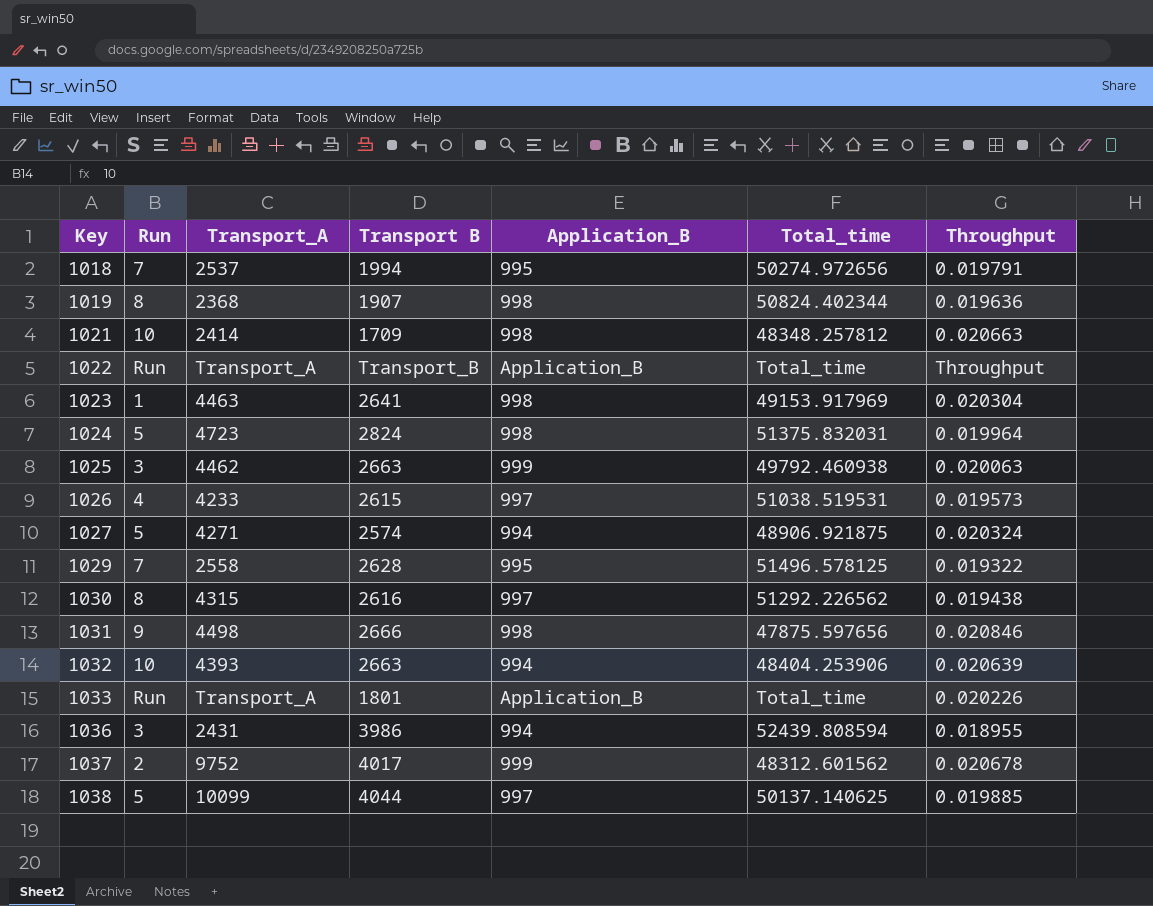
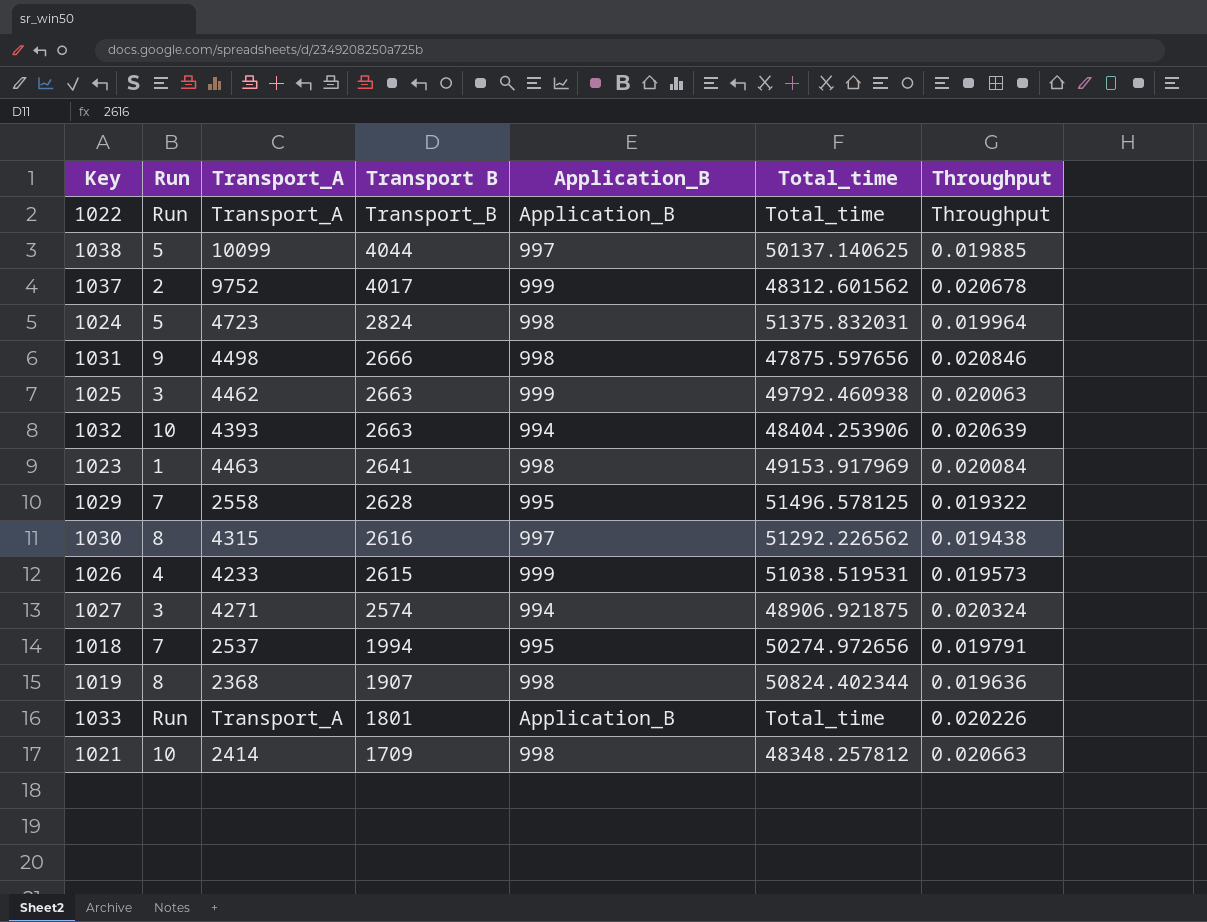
row order: Key ascending -> Transport B descending
row 1036: 3 | 2431 | 3986 | 994 | 52439.808594 | 0.018955 -> none
1023 | Throughput: 0.020304 -> 0.020084
1026 | Application_B: 997 -> 999
1027 | Run: 5 -> 3

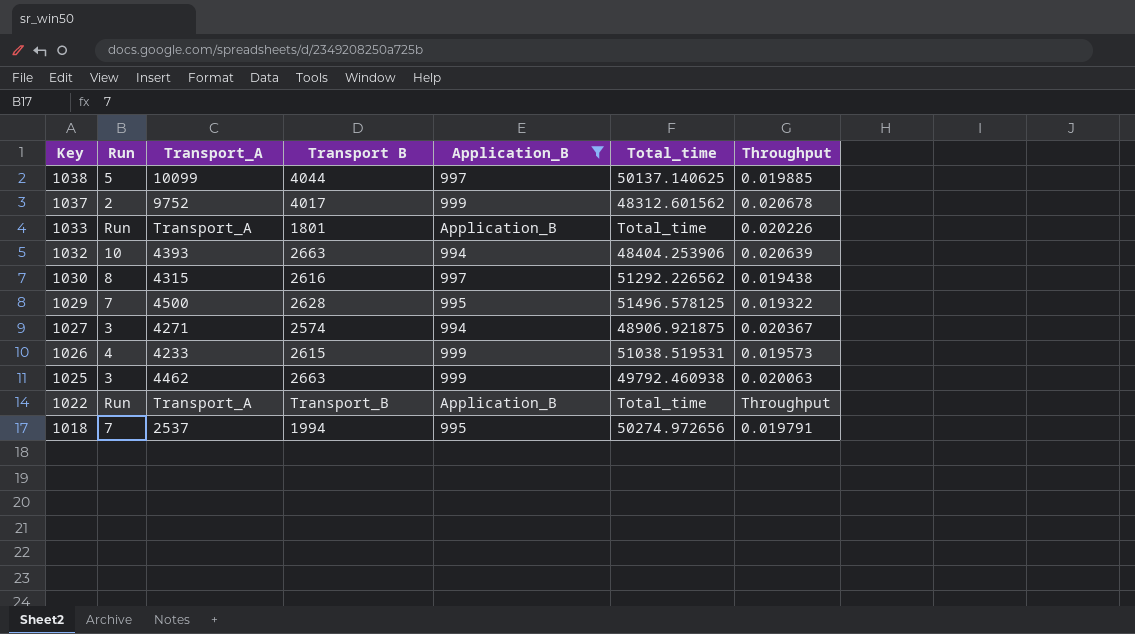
filter: none -> Application_B != 998
row order: Transport B descending -> Key descending
1029 | Transport_A: 2558 -> 4500
1027 | Throughput: 0.020324 -> 0.020367

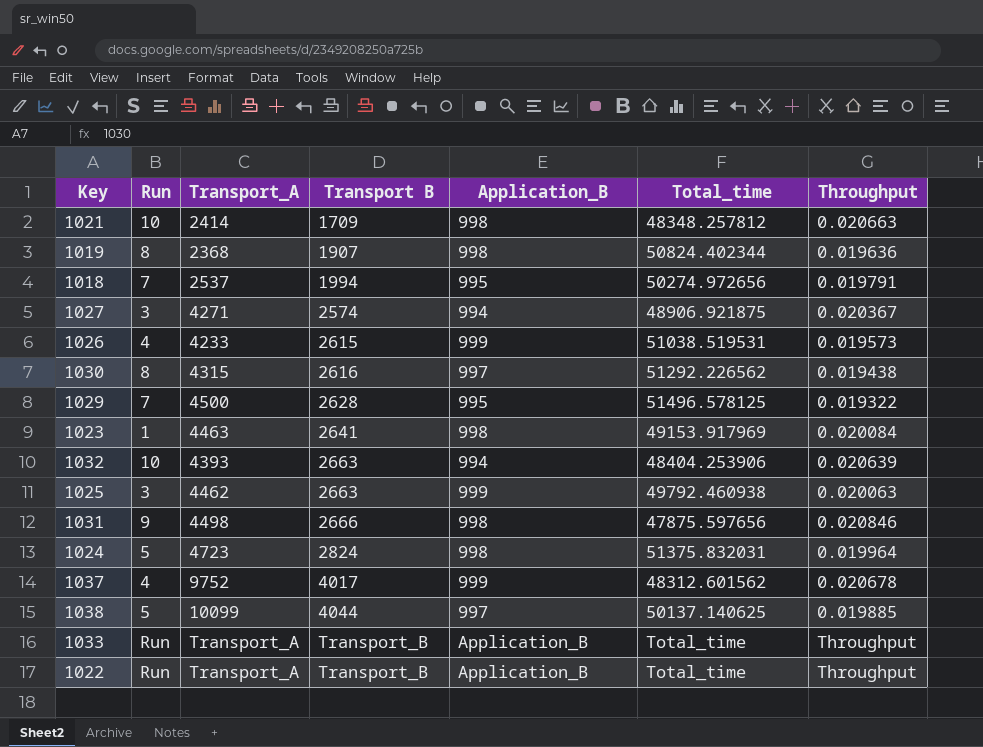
filter: Application_B != 998 -> none
row order: Key descending -> Transport B ascending
1037 | Run: 2 -> 4
1033 | Transport B: 1801 -> Transport_B
1033 | Throughput: 0.020226 -> Throughput

